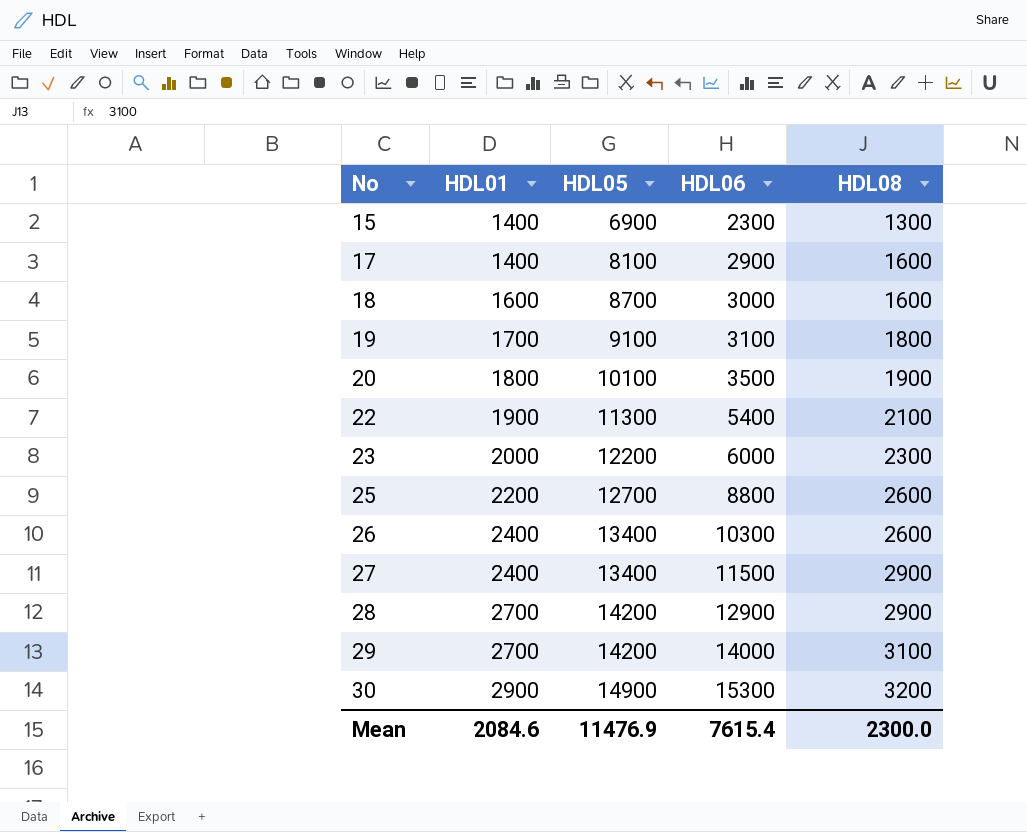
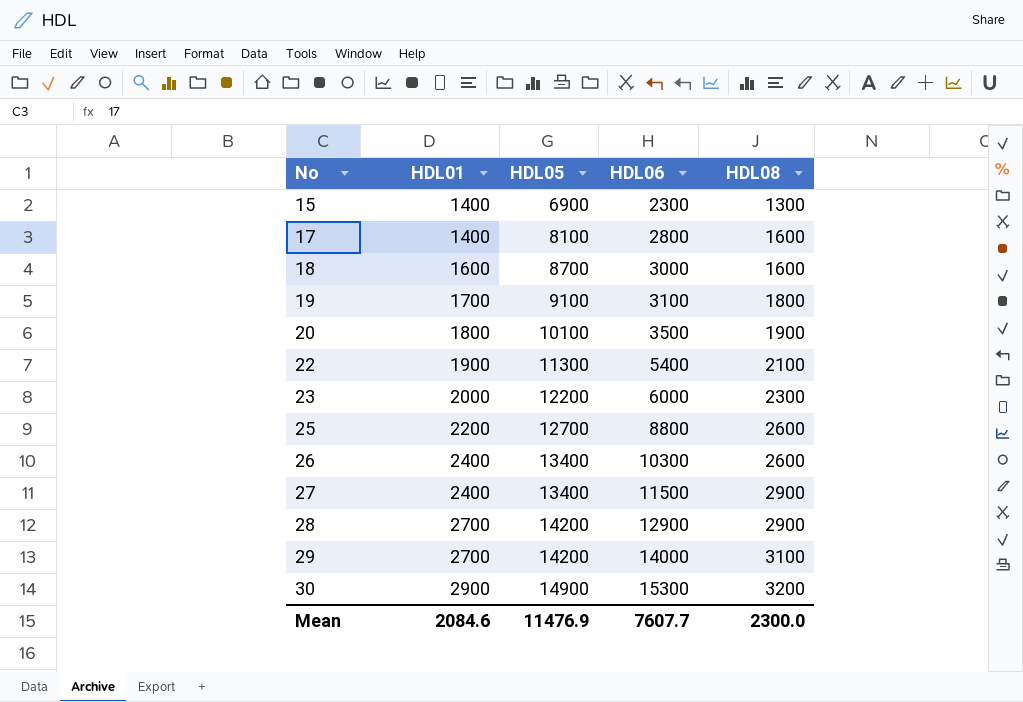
17 | HDL06: 2900 -> 2800
Mean | HDL06: 7615.4 -> 7607.7

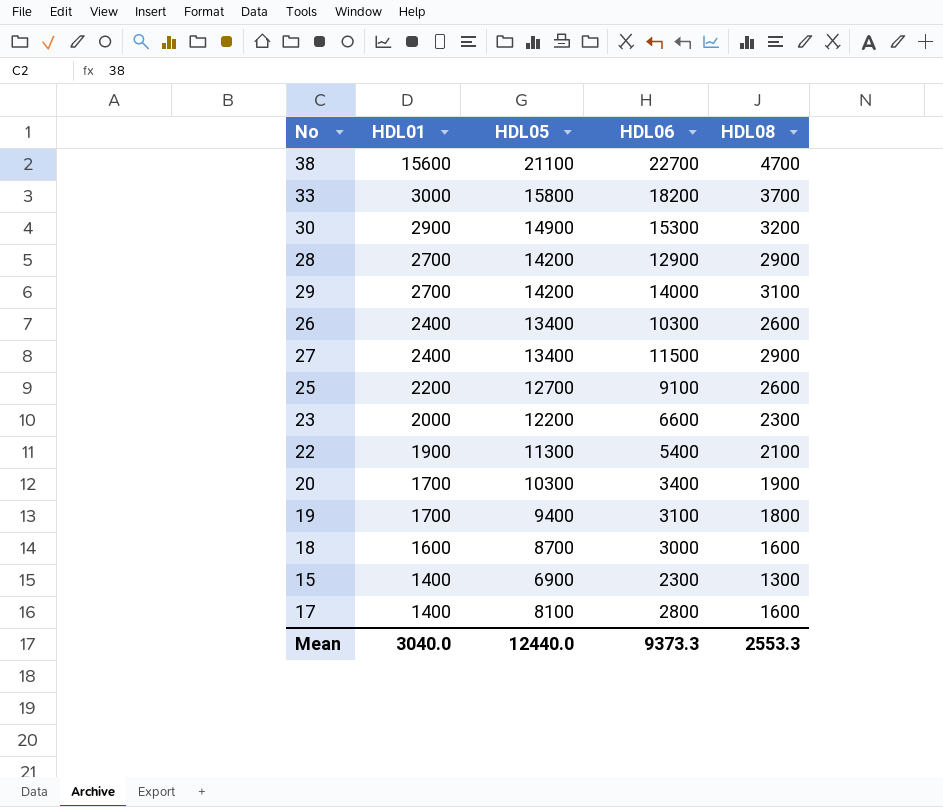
row order: No ascending -> HDL01 descending
row 38: none -> 15600 | 21100 | 22700 | 4700
row 33: none -> 3000 | 15800 | 18200 | 3700
25 | HDL06: 8800 -> 9100
23 | HDL06: 6000 -> 6600
20 | HDL01: 1800 -> 1700
20 | HDL05: 10100 -> 10300
20 | HDL06: 3500 -> 3400
19 | HDL05: 9100 -> 9400
Mean | HDL01: 2084.6 -> 3040.0
Mean | HDL05: 11476.9 -> 12440.0
Mean | HDL06: 7607.7 -> 9373.3
Mean | HDL08: 2300.0 -> 2553.3

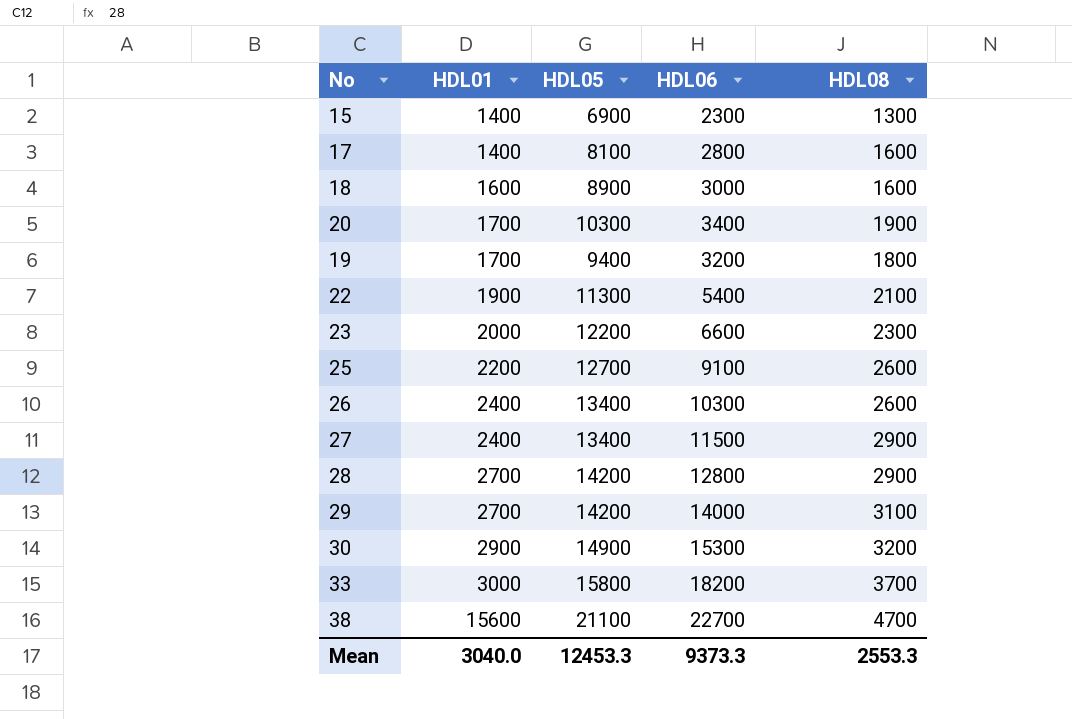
row order: HDL01 descending -> HDL01 ascending
18 | HDL05: 8700 -> 8900
19 | HDL06: 3100 -> 3200
28 | HDL06: 12900 -> 12800
Mean | HDL05: 12440.0 -> 12453.3

